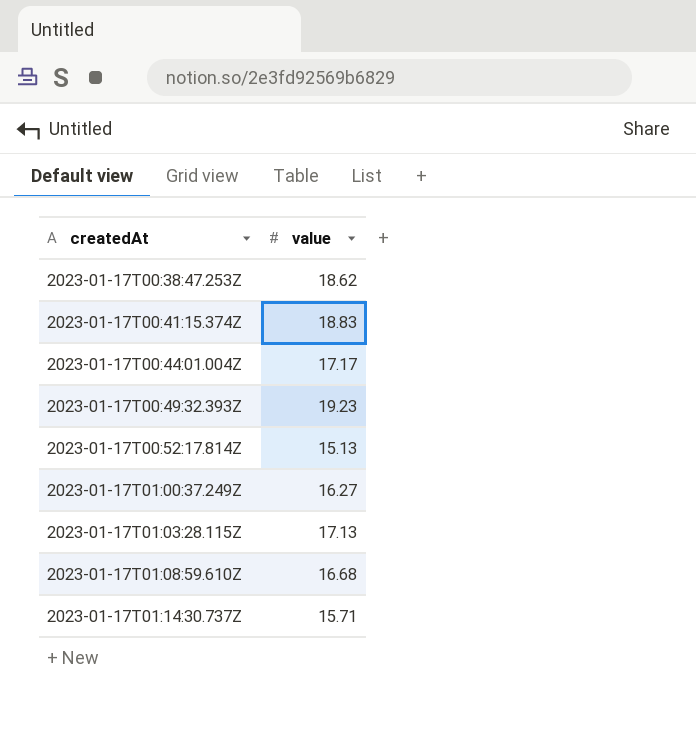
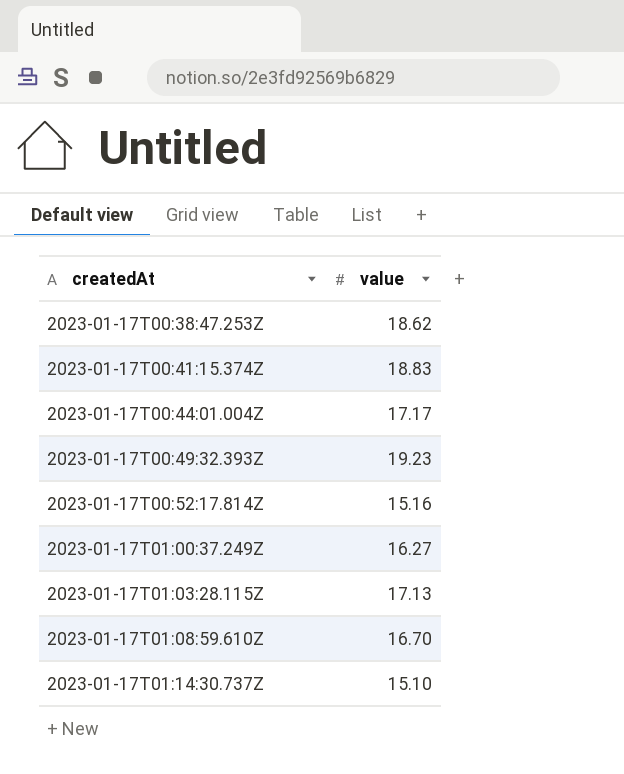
2023-01-17T00:52:17.814Z | value: 15.13 -> 15.16
2023-01-17T01:08:59.610Z | value: 16.68 -> 16.70
2023-01-17T01:14:30.737Z | value: 15.71 -> 15.10

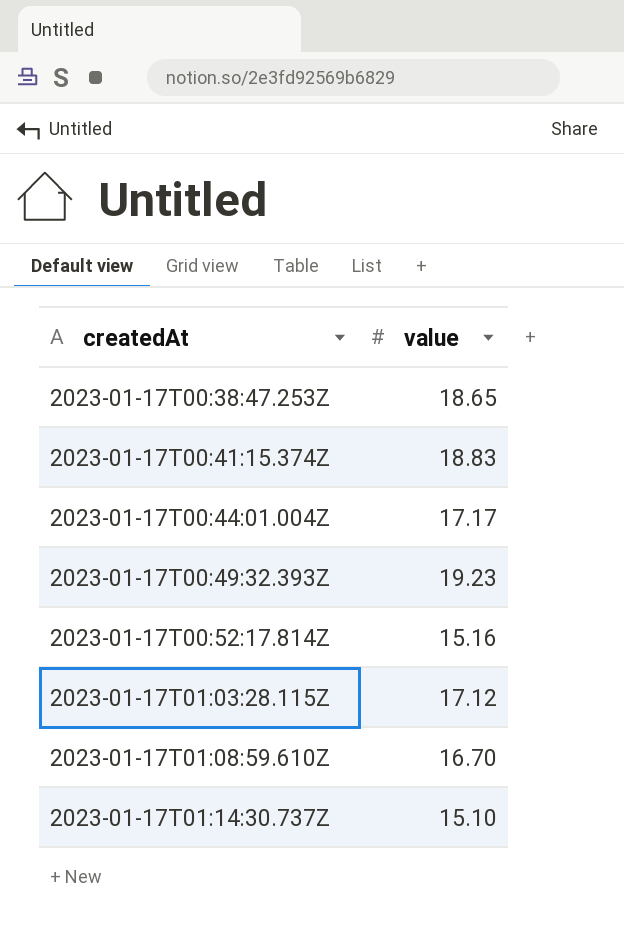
row 2023-01-17T01:00:37.249Z: 16.27 -> none
2023-01-17T00:38:47.253Z | value: 18.62 -> 18.65
2023-01-17T01:03:28.115Z | value: 17.13 -> 17.12

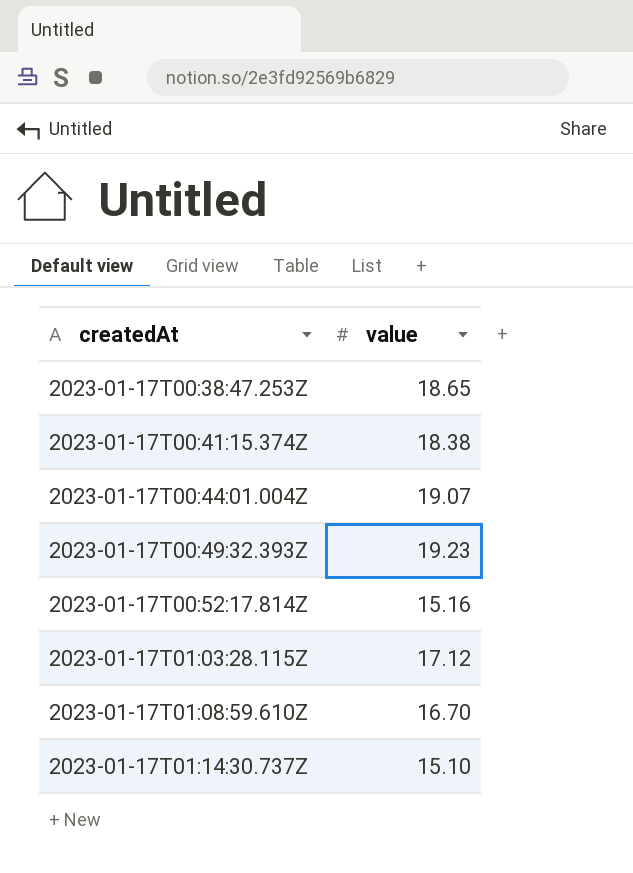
2023-01-17T00:41:15.374Z | value: 18.83 -> 18.38
2023-01-17T00:44:01.004Z | value: 17.17 -> 19.07

